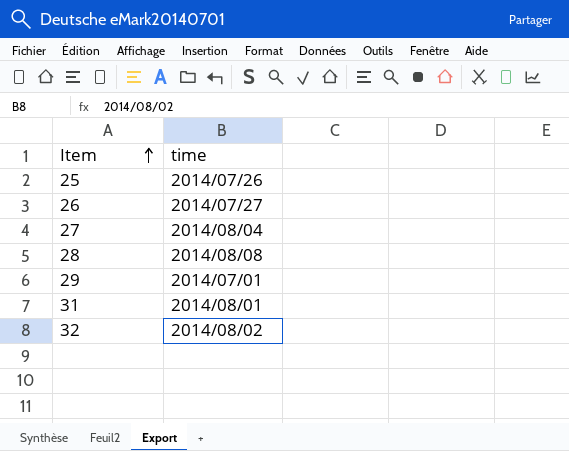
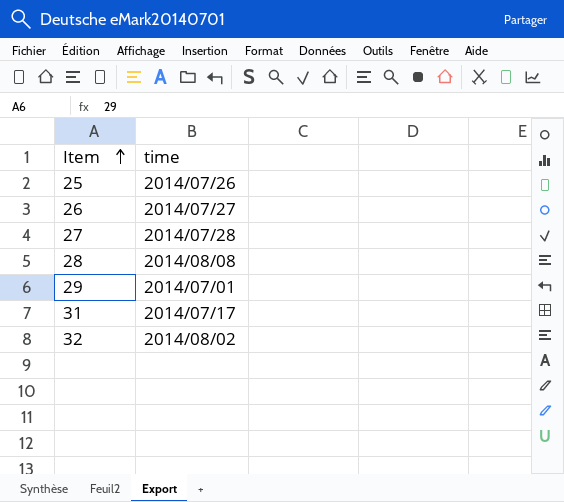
27 | time: 2014/08/04 -> 2014/07/28
31 | time: 2014/08/01 -> 2014/07/17

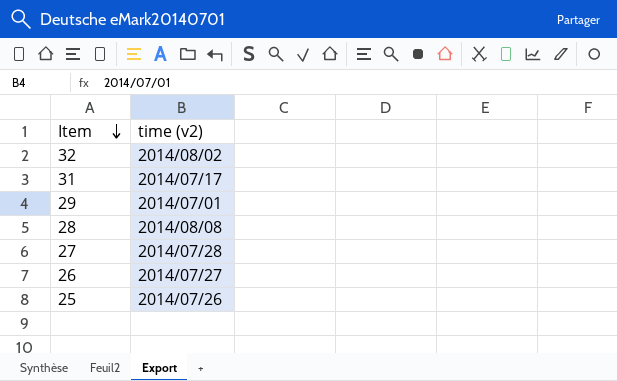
row order: Item ascending -> Item descending
column name: time -> time (v2)

